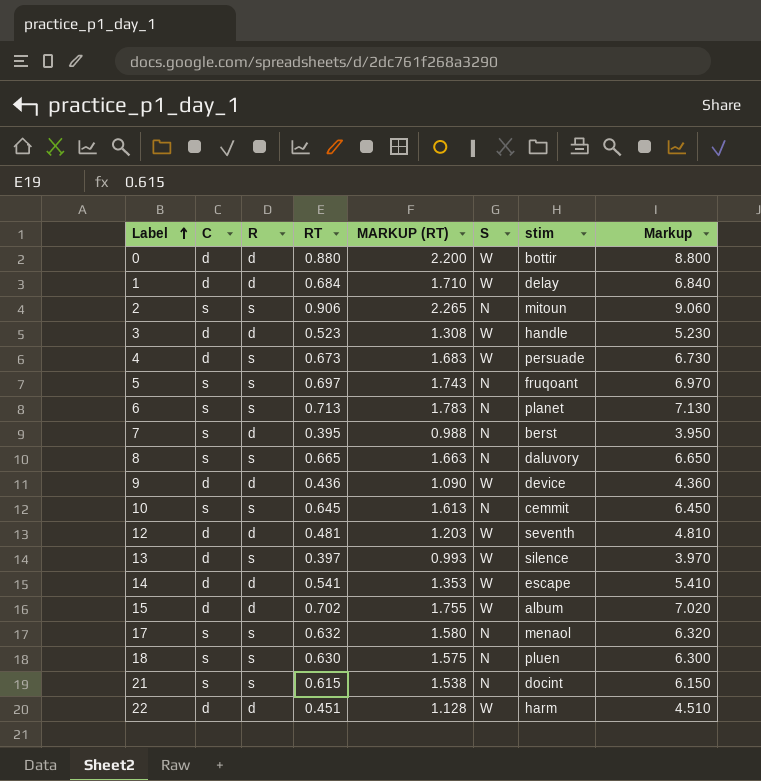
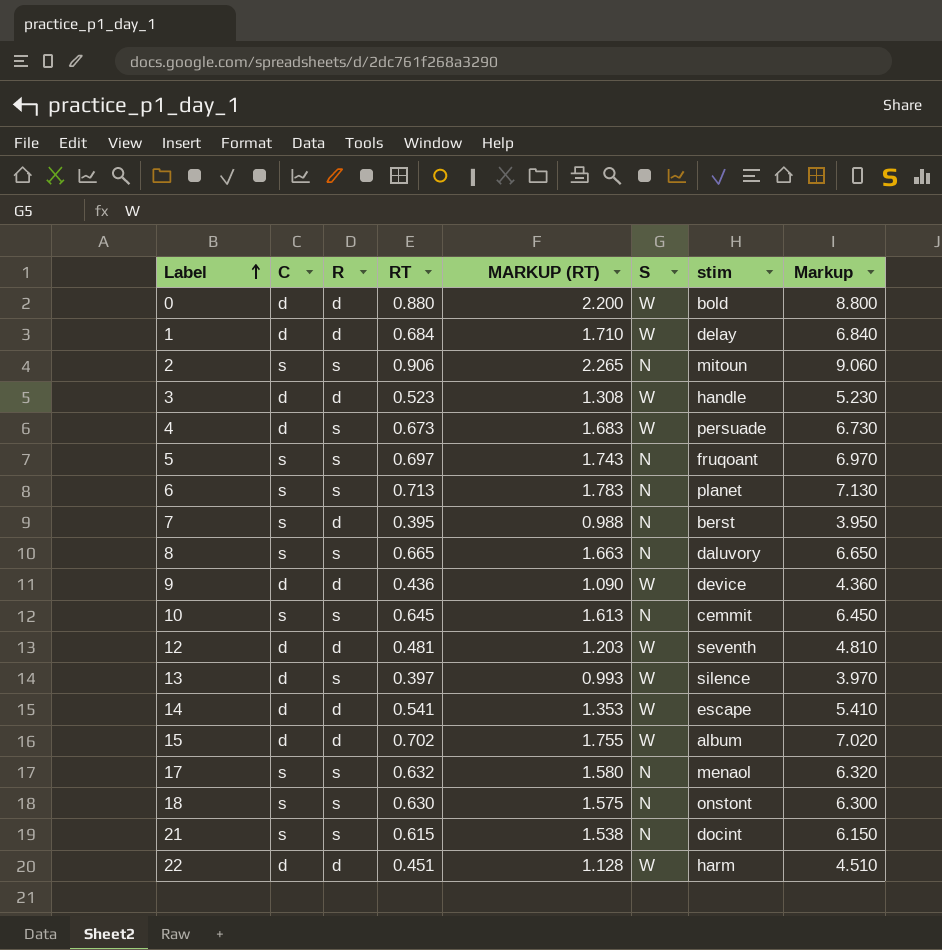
0 | stim: bottir -> bold
18 | stim: pluen -> onstont

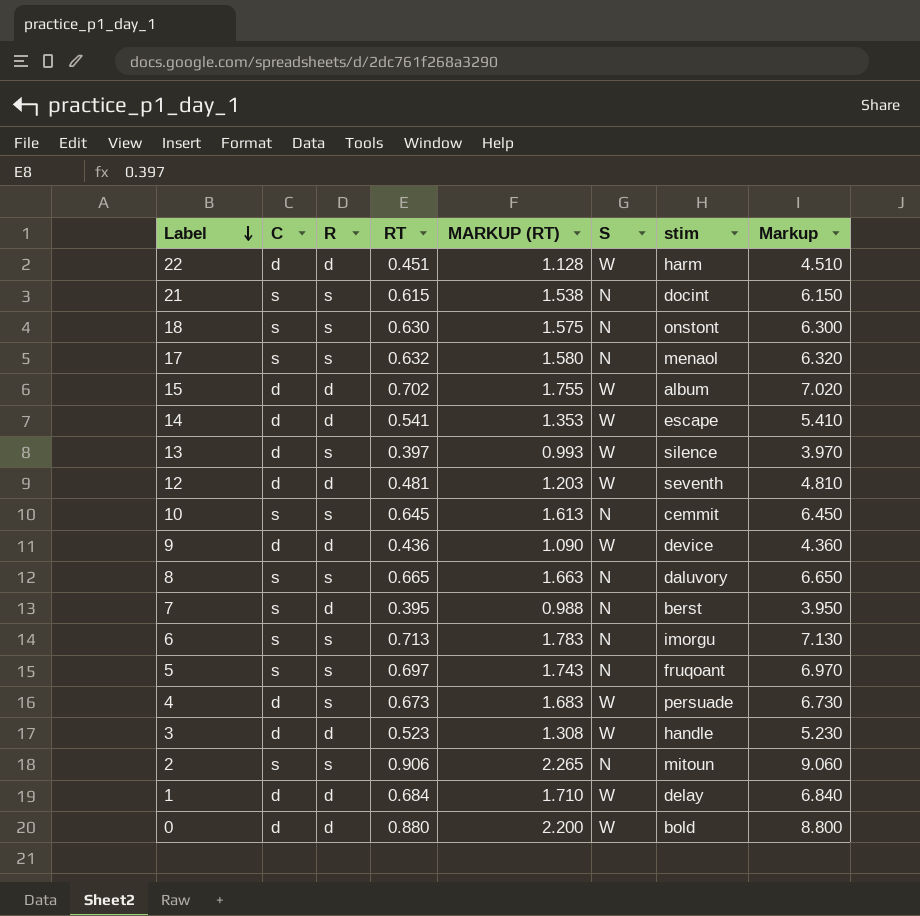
row order: Label ascending -> Label descending
6 | stim: planet -> imorgu

